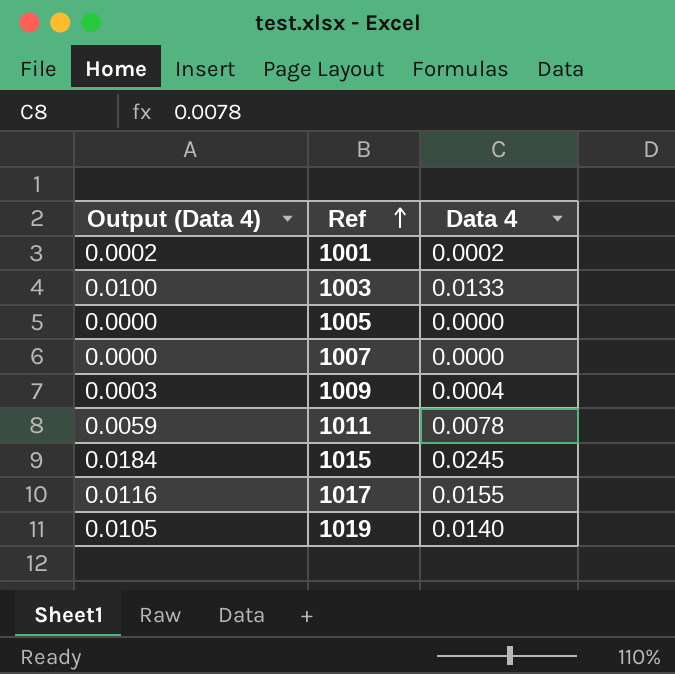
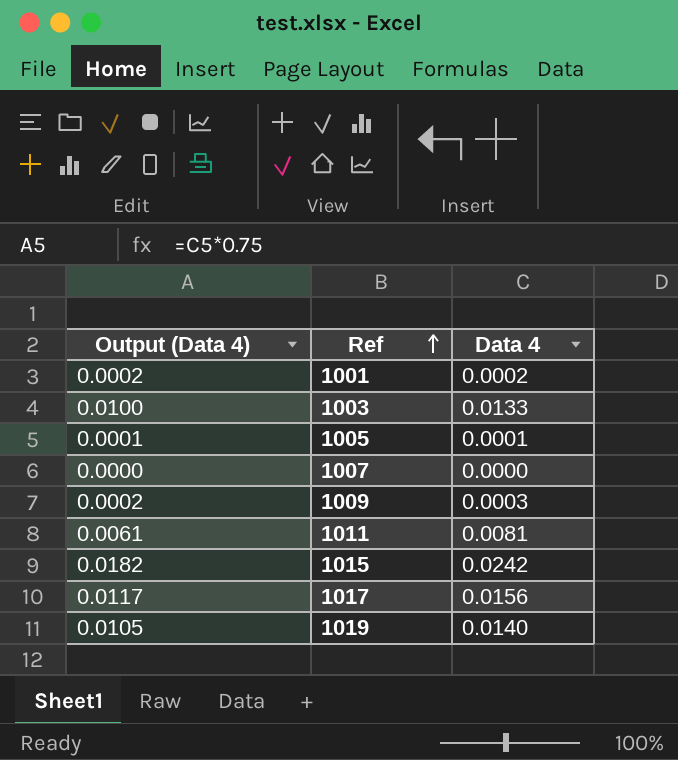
1005 | Output (Data 4): 0.0000 -> 0.0001
1005 | Data 4: 0.0000 -> 0.0001
1009 | Output (Data 4): 0.0003 -> 0.0002
1009 | Data 4: 0.0004 -> 0.0003
1011 | Output (Data 4): 0.0059 -> 0.0061
1011 | Data 4: 0.0078 -> 0.0081
1015 | Output (Data 4): 0.0184 -> 0.0182
1015 | Data 4: 0.0245 -> 0.0242
1017 | Output (Data 4): 0.0116 -> 0.0117
1017 | Data 4: 0.0155 -> 0.0156

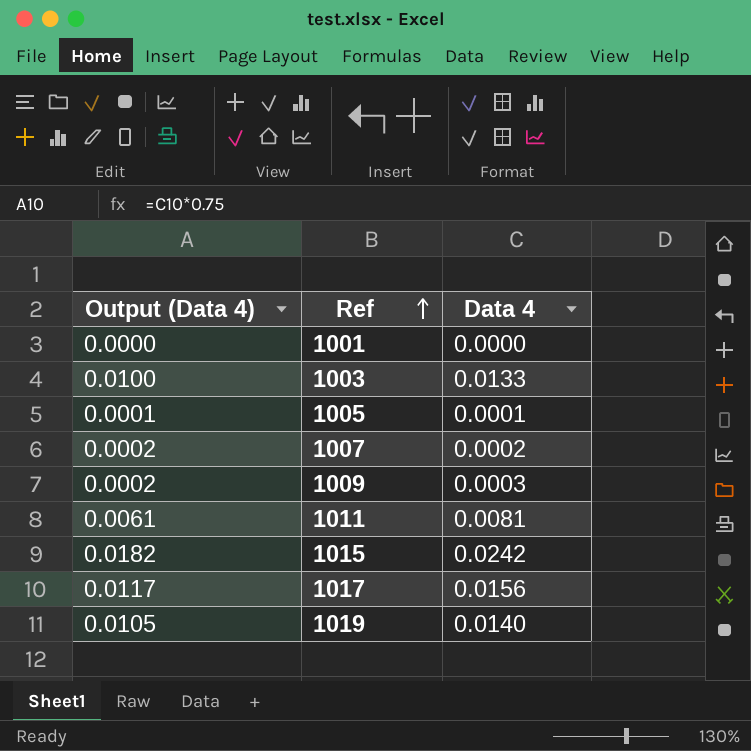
1001 | Output (Data 4): 0.0002 -> 0.0000
1001 | Data 4: 0.0002 -> 0.0000
1007 | Output (Data 4): 0.0000 -> 0.0002
1007 | Data 4: 0.0000 -> 0.0002

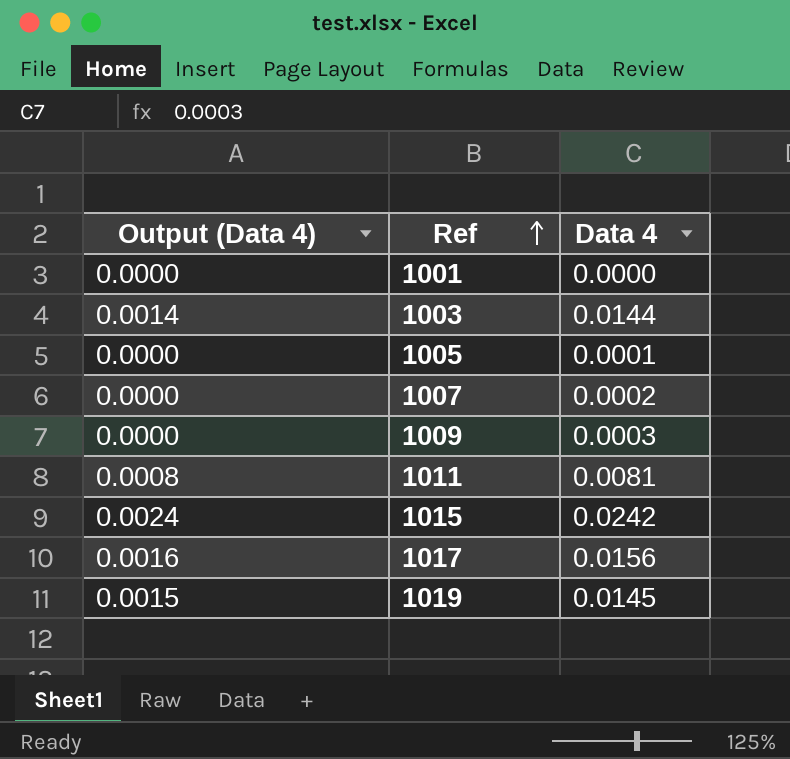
column Output (Data 4) | formula: [Data 4] * 0.75 -> [Data 4] * 0.1
1003 | Data 4: 0.0133 -> 0.0144
1019 | Data 4: 0.0140 -> 0.0145

